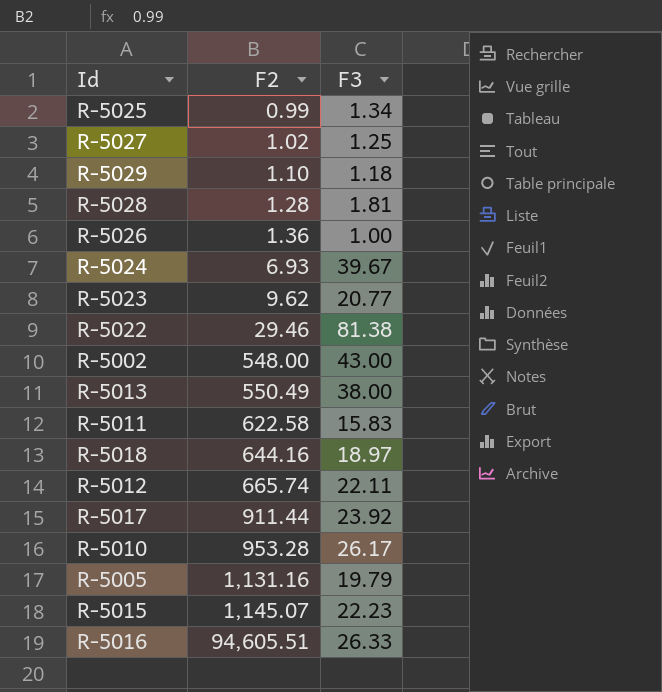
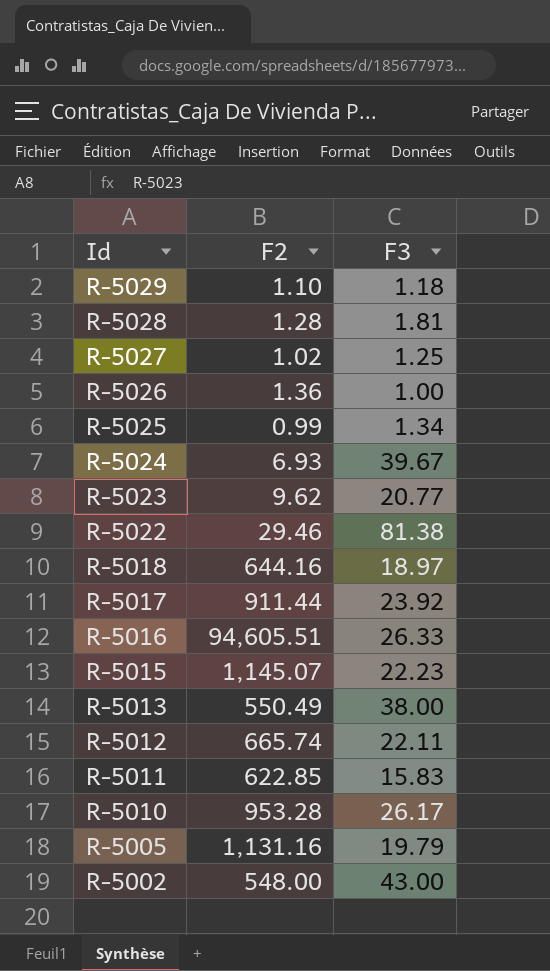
row order: F2 ascending -> Id descending
R-5011 | F2: 622.58 -> 622.85

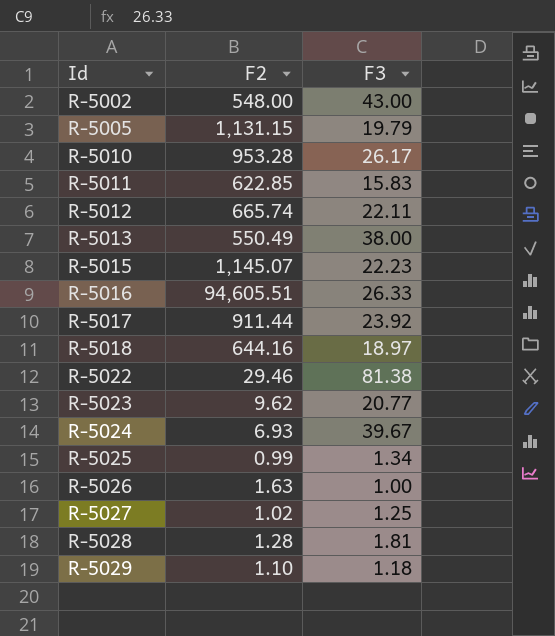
row order: Id descending -> Id ascending
R-5005 | F2: 1,131.16 -> 1,131.15
R-5026 | F2: 1.36 -> 1.63

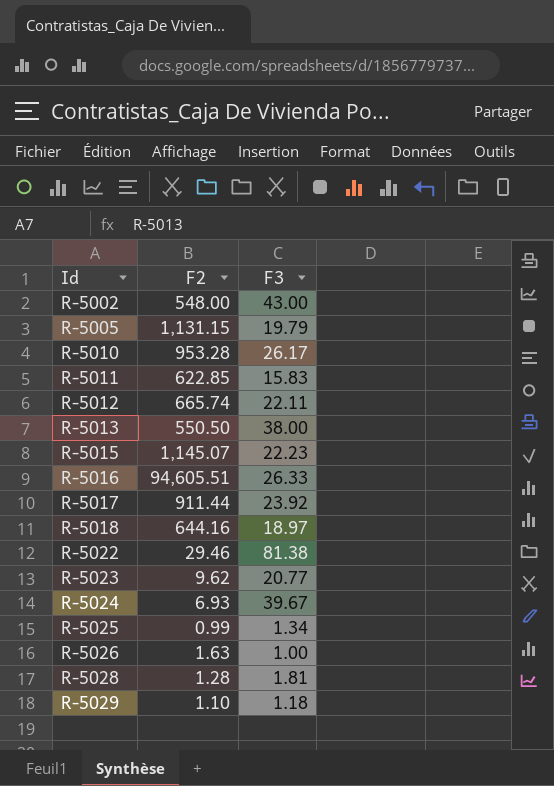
row R-5027: 1.02 | 1.25 -> none
R-5013 | F2: 550.49 -> 550.50

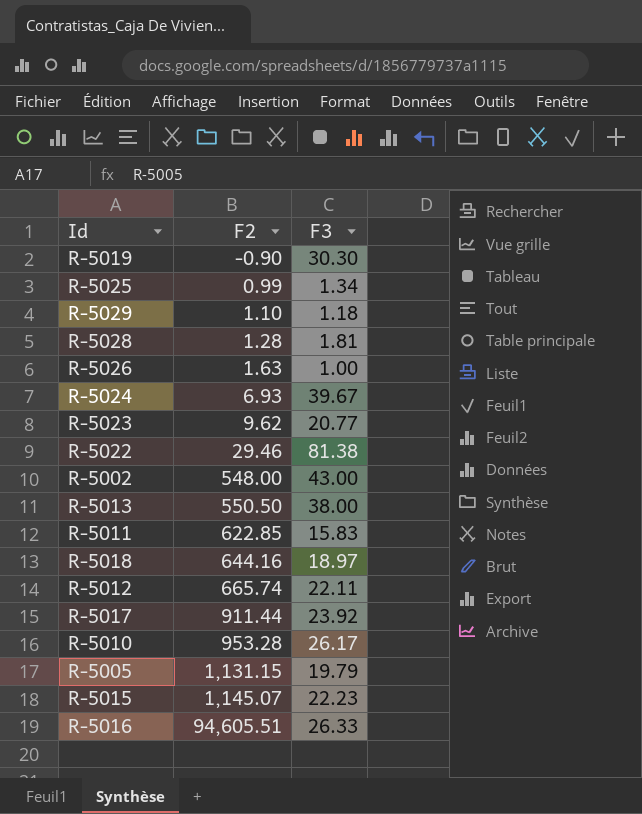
row order: Id ascending -> F2 ascending
row R-5019: none -> -0.90 | 30.30

